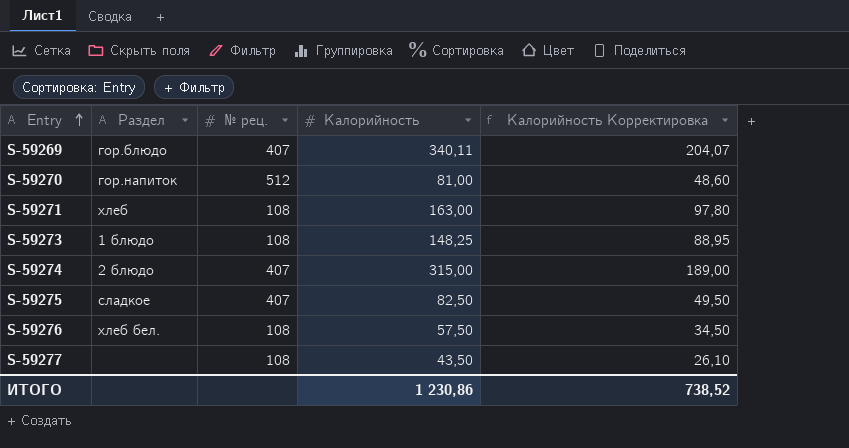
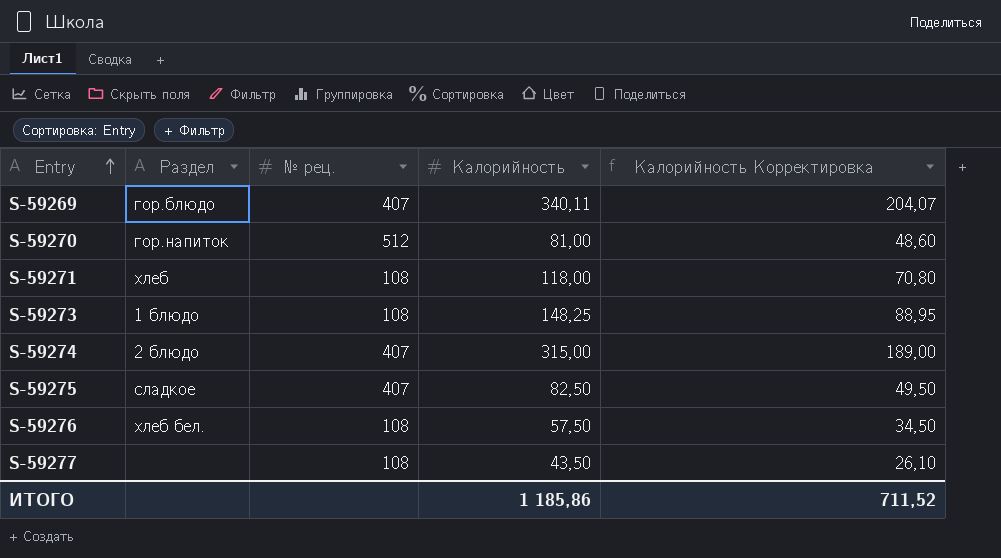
S-59271 | Калорийность: 163,00 -> 118,00
S-59271 | Калорийность Корректировка: 97,80 -> 70,80
ИТОГО | Калорийность: 1 230,86 -> 1 185,86
ИТОГО | Калорийность Корректировка: 738,52 -> 711,52

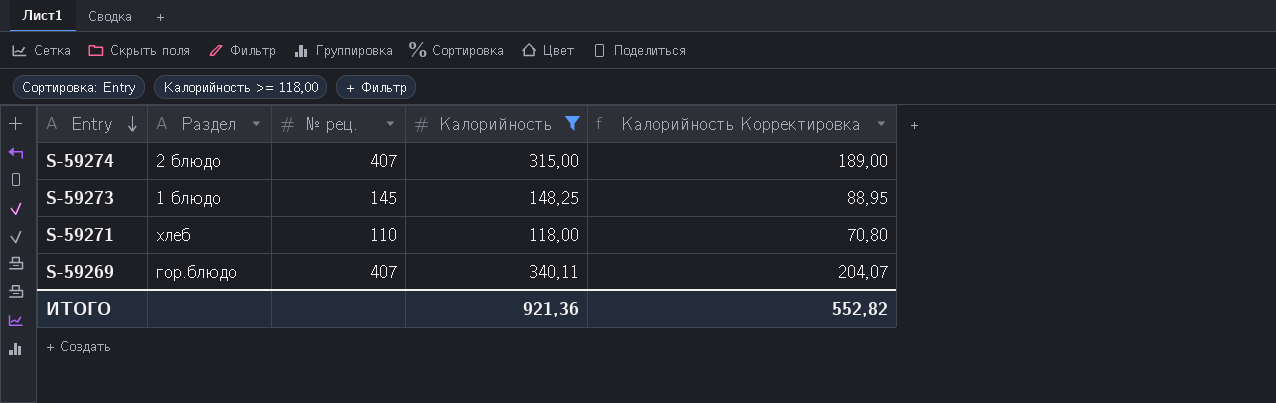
filter: none -> Калорийность >= 118,00
row order: Entry ascending -> Entry descending
S-59273 | № рец.: 108 -> 145
S-59271 | № рец.: 108 -> 110
ИТОГО | Калорийность: 1 185,86 -> 921,36
ИТОГО | Калорийность Корректировка: 711,52 -> 552,82

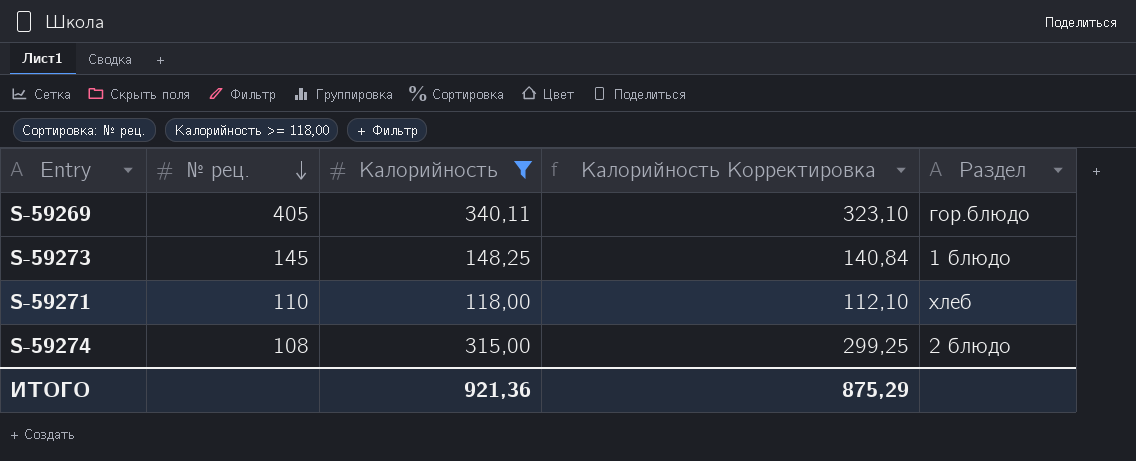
row order: Entry descending -> № рец. descending
column Калорийность Корректировка | formula: [Калорийность] * 0,6 -> [Калорийность] * 0,95
column Раздел | position: 2 -> 5
S-59269 | № рец.: 407 -> 405
S-59274 | № рец.: 407 -> 108
ИТОГО | Калорийность Корректировка: 552,82 -> 875,29

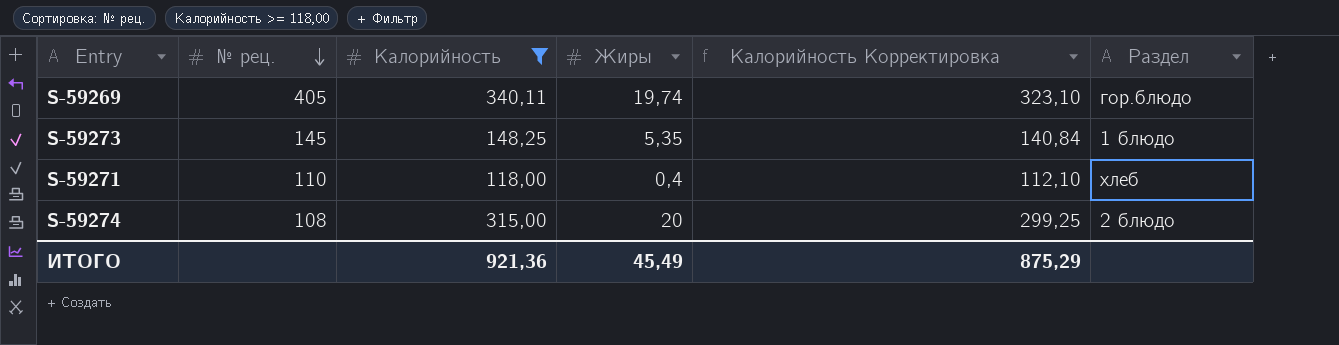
column Жиры | position: none -> 4

